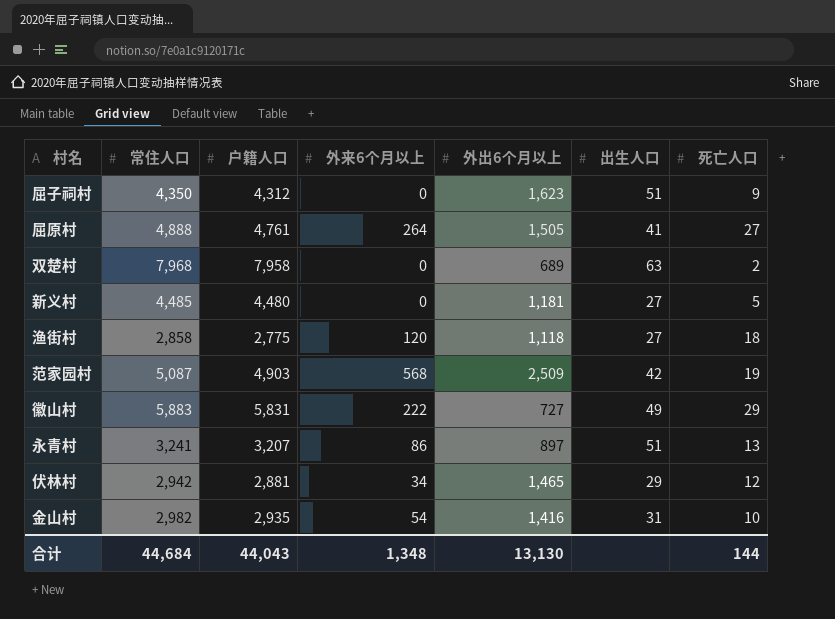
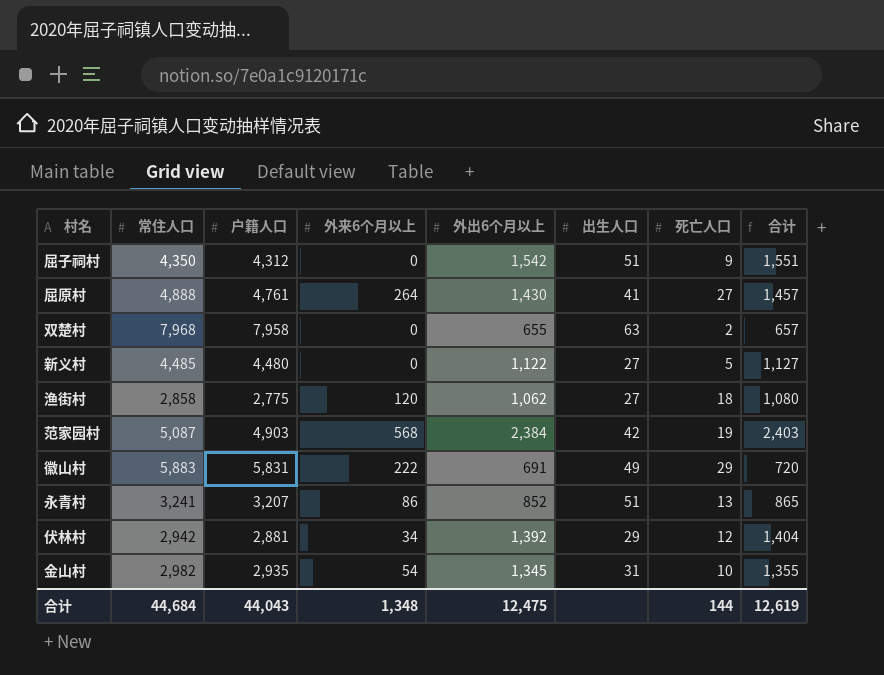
column 合计 | formula: none -> [外出6个月以上] + [死亡人口]
屈子祠村 | 外出6个月以上: 1,623 -> 1,542
屈原村 | 外出6个月以上: 1,505 -> 1,430
双楚村 | 外出6个月以上: 689 -> 655
新义村 | 外出6个月以上: 1,181 -> 1,122
渔街村 | 外出6个月以上: 1,118 -> 1,062
范家园村 | 外出6个月以上: 2,509 -> 2,384
徽山村 | 外出6个月以上: 727 -> 691
永青村 | 外出6个月以上: 897 -> 852
伏林村 | 外出6个月以上: 1,465 -> 1,392
金山村 | 外出6个月以上: 1,416 -> 1,345
合计 | 外出6个月以上: 13,130 -> 12,475

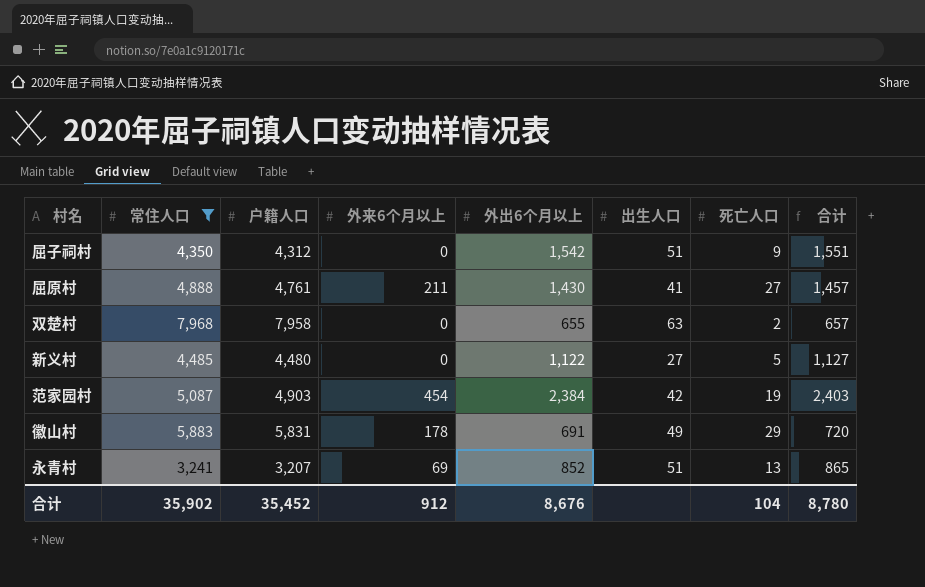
filter: none -> 常住人口 >= 3,241
屈原村 | 外来6个月以上: 264 -> 211
范家园村 | 外来6个月以上: 568 -> 454
徽山村 | 外来6个月以上: 222 -> 178
永青村 | 外来6个月以上: 86 -> 69
合计 | 常住人口: 44,684 -> 35,902
合计 | 户籍人口: 44,043 -> 35,452
合计 | 外来6个月以上: 1,348 -> 912
合计 | 外出6个月以上: 12,475 -> 8,676
合计 | 死亡人口: 144 -> 104
合计 | 合计: 12,619 -> 8,780

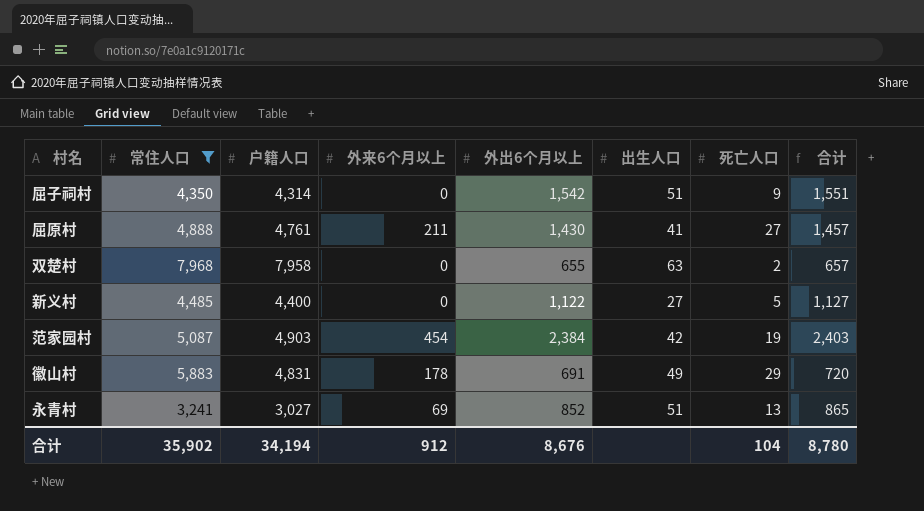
屈子祠村 | 户籍人口: 4,312 -> 4,314
新义村 | 户籍人口: 4,480 -> 4,400
徽山村 | 户籍人口: 5,831 -> 4,831
永青村 | 户籍人口: 3,207 -> 3,027
合计 | 户籍人口: 35,452 -> 34,194

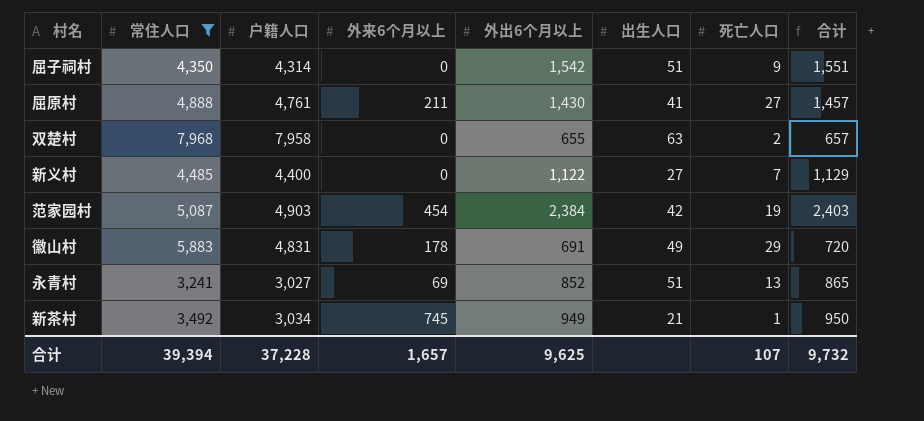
新义村 | 死亡人口: 5 -> 7
新义村 | 合计: 1,127 -> 1,129
row 新茶村: none -> 3,492 | 3,034 | 745 | 949 | 21 | 1 | 950
合计 | 常住人口: 35,902 -> 39,394
合计 | 户籍人口: 34,194 -> 37,228
合计 | 外来6个月以上: 912 -> 1,657
合计 | 外出6个月以上: 8,676 -> 9,625
合计 | 死亡人口: 104 -> 107
合计 | 合计: 8,780 -> 9,732

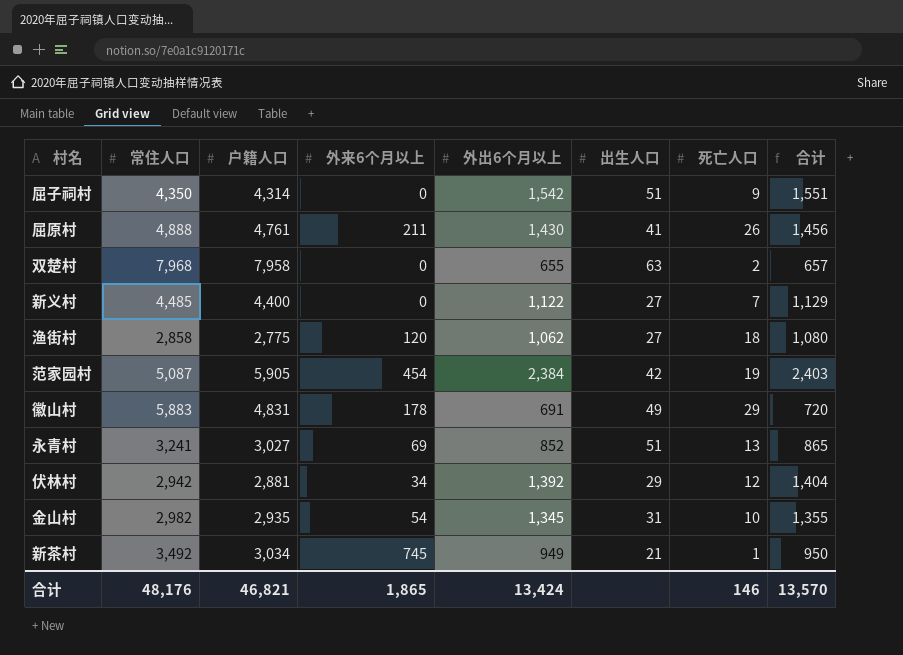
filter: 常住人口 >= 3,241 -> none
屈原村 | 死亡人口: 27 -> 26
屈原村 | 合计: 1,457 -> 1,456
范家园村 | 户籍人口: 4,903 -> 5,905
合计 | 常住人口: 39,394 -> 48,176
合计 | 户籍人口: 37,228 -> 46,821
合计 | 外来6个月以上: 1,657 -> 1,865
合计 | 外出6个月以上: 9,625 -> 13,424
合计 | 死亡人口: 107 -> 146
合计 | 合计: 9,732 -> 13,570

